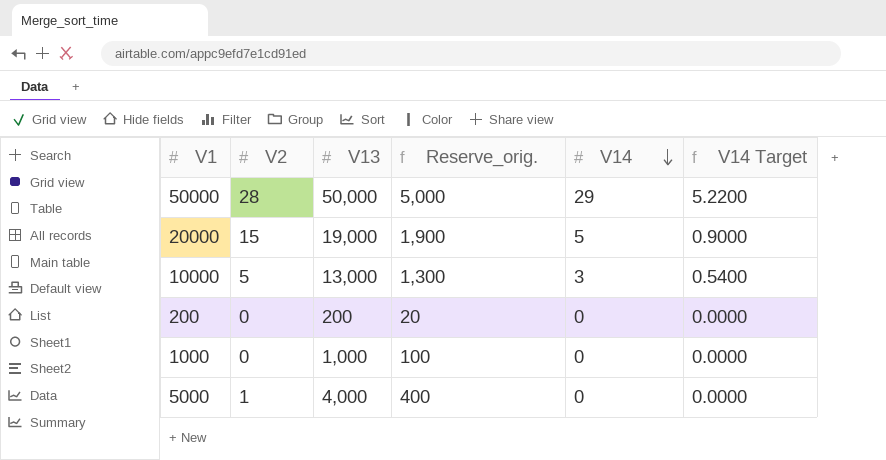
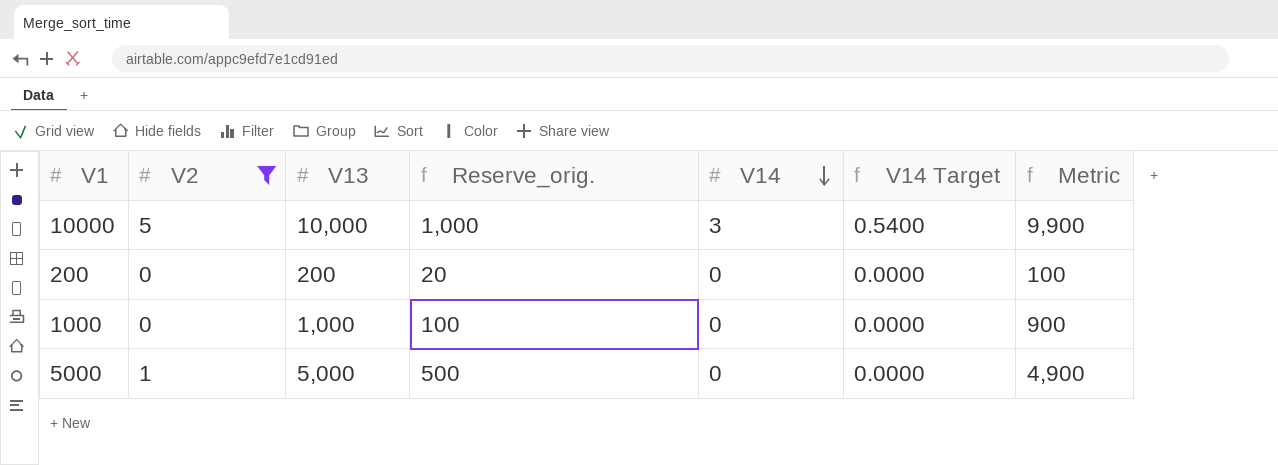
filter: none -> V2 <= 5
column Metric | formula: none -> [V13] - 100
10000 | V13: 13,000 -> 10,000
10000 | Reserve_orig.: 1,300 -> 1,000
5000 | V13: 4,000 -> 5,000
5000 | Reserve_orig.: 400 -> 500

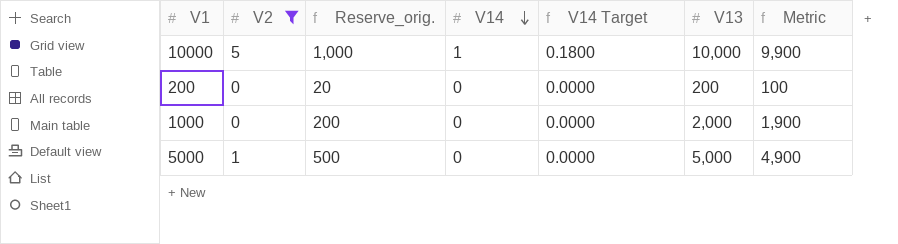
column V13 | position: 3 -> 6
10000 | V14: 3 -> 1
10000 | V14 Target: 0.5400 -> 0.1800
1000 | Reserve_orig.: 100 -> 200
1000 | V13: 1,000 -> 2,000
1000 | Metric: 900 -> 1,900

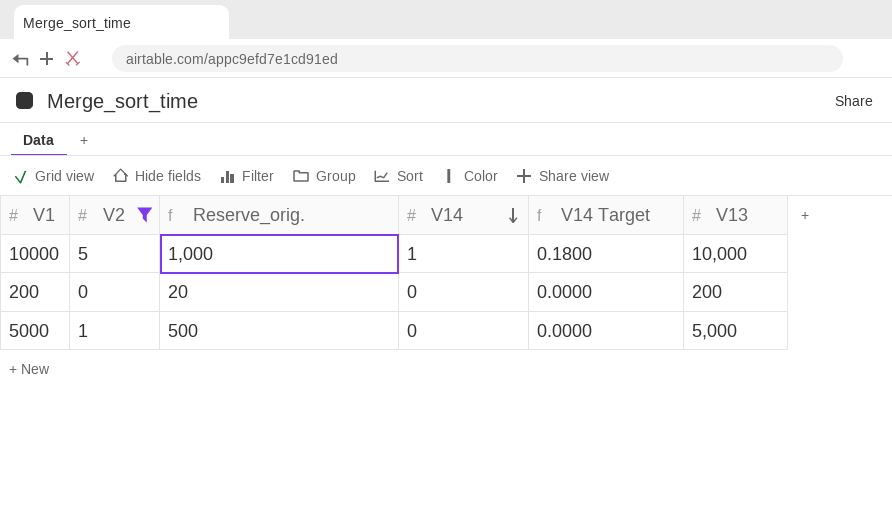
column Metric | formula: [V13] - 100 -> none
row 1000: 0 | 200 | 0 | 0.0000 | 2,000 | 1,900 -> none

